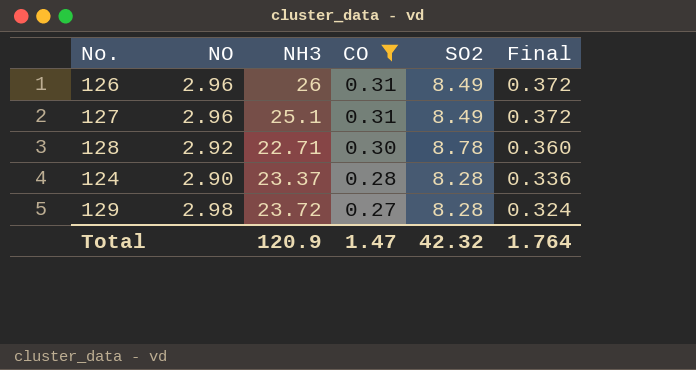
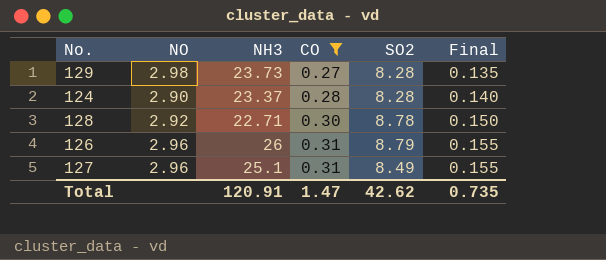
row order: CO descending -> CO ascending
column Final | formula: [CO] * 1.2 -> [CO] * 0.5
129 | NH3: 23.72 -> 23.73
126 | SO2: 8.49 -> 8.79
Total | NH3: 120.9 -> 120.91
Total | SO2: 42.32 -> 42.62
Total | Final: 1.764 -> 0.735

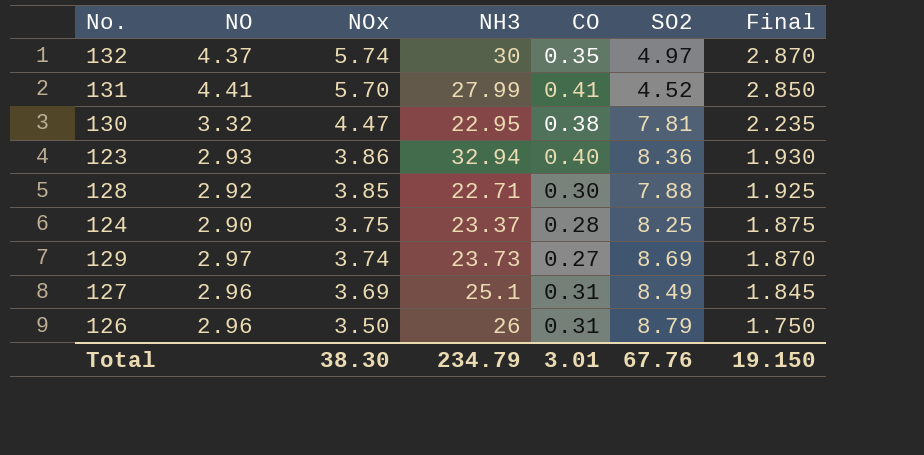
filter: CO <= 0.31 -> none
row order: CO ascending -> NOx descending
column NOx | position: none -> 3
column Final | formula: [CO] * 0.5 -> [NOx] * 0.5
128 | SO2: 8.78 -> 7.88
124 | SO2: 8.28 -> 8.25
129 | NO: 2.98 -> 2.97
129 | SO2: 8.28 -> 8.69
Total | NH3: 120.91 -> 234.79
Total | CO: 1.47 -> 3.01
Total | SO2: 42.62 -> 67.76
Total | Final: 0.735 -> 19.150

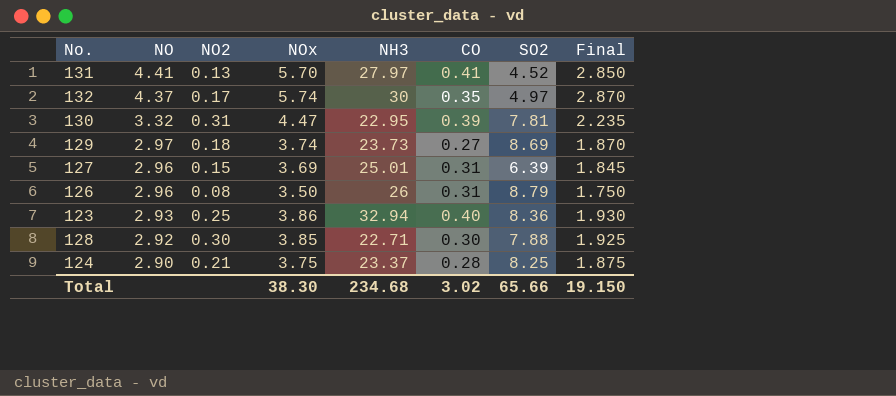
row order: NOx descending -> NO descending
column NO2 | position: none -> 3
131 | NH3: 27.99 -> 27.97
130 | CO: 0.38 -> 0.39
127 | NH3: 25.1 -> 25.01
127 | SO2: 8.49 -> 6.39
Total | NH3: 234.79 -> 234.68
Total | CO: 3.01 -> 3.02
Total | SO2: 67.76 -> 65.66

